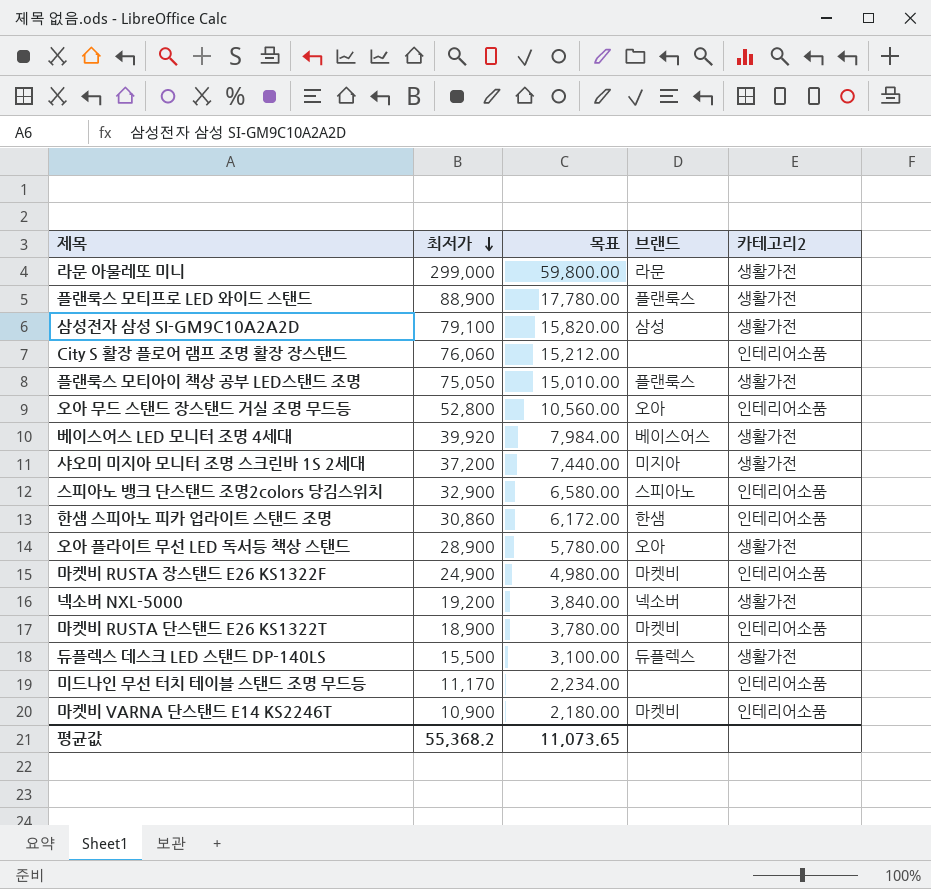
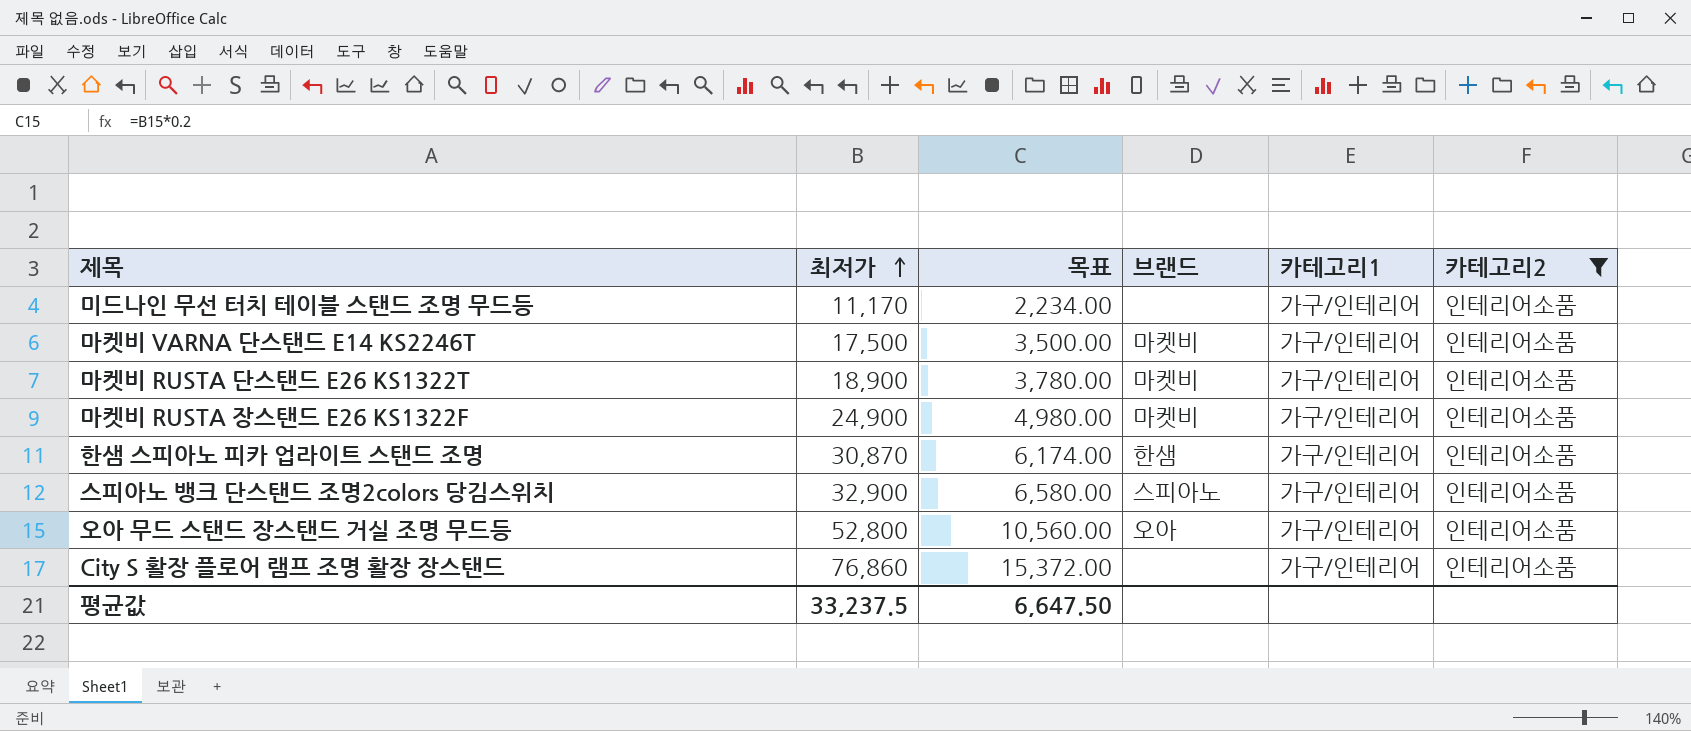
filter: none -> 카테고리2 = 인테리어소품
row order: 최저가 descending -> 최저가 ascending
column 카테고리1 | position: none -> 5
마켓비 VARNA 단스탠드 E14 KS2246T | 최저가: 10,900 -> 17,500
마켓비 VARNA 단스탠드 E14 KS2246T | 목표: 2,180.00 -> 3,500.00
한샘 스피아노 피카 업라이트 스탠드 조명 | 최저가: 30,860 -> 30,870
한샘 스피아노 피카 업라이트 스탠드 조명 | 목표: 6,172.00 -> 6,174.00
City S 활장 플로어 램프 조명 활장 장스탠드 | 최저가: 76,060 -> 76,860
City S 활장 플로어 램프 조명 활장 장스탠드 | 목표: 15,212.00 -> 15,372.00
평균값 | 최저가: 55,368.2 -> 33,237.5
평균값 | 목표: 11,073.65 -> 6,647.50

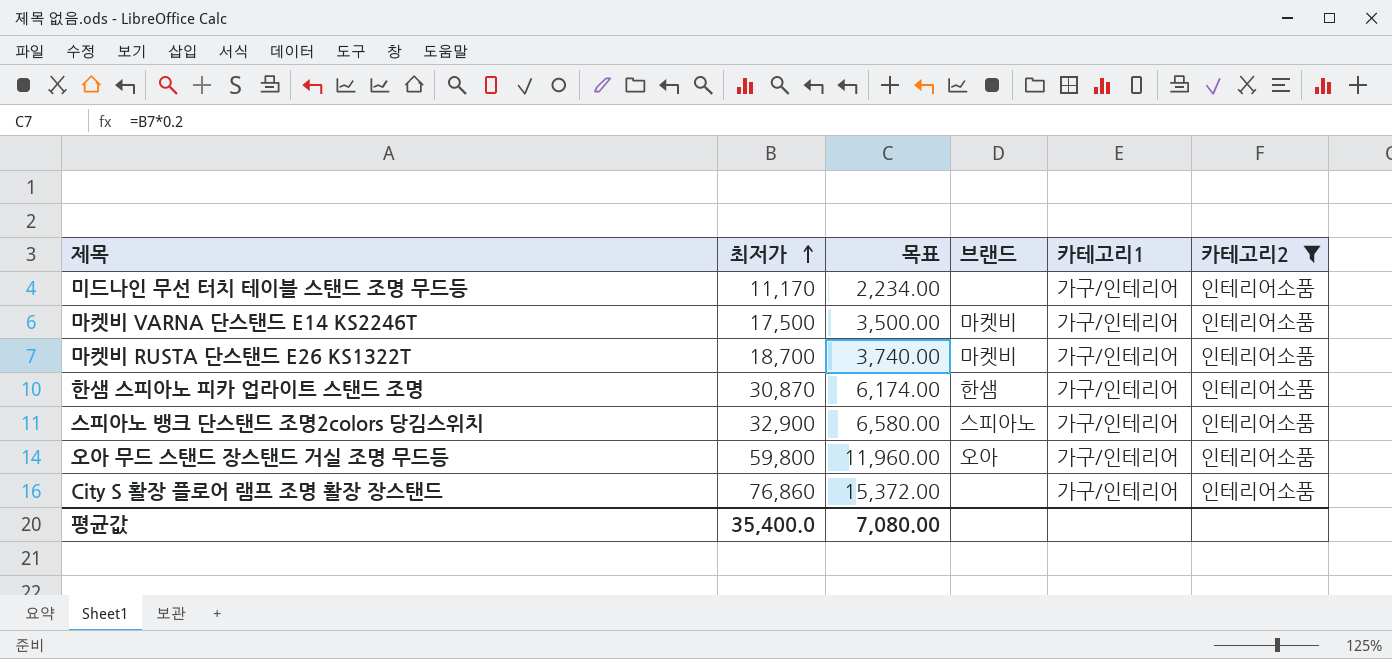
row 마켓비 RUSTA 장스탠드 E26 KS1322F: 24,900 | 4,980.00 | 마켓비 | 가구/인테리어 | 인테리어소품 -> none
마켓비 RUSTA 단스탠드 E26 KS1322T | 최저가: 18,900 -> 18,700
마켓비 RUSTA 단스탠드 E26 KS1322T | 목표: 3,780.00 -> 3,740.00
오아 무드 스탠드 장스탠드 거실 조명 무드등 | 최저가: 52,800 -> 59,800
오아 무드 스탠드 장스탠드 거실 조명 무드등 | 목표: 10,560.00 -> 11,960.00
평균값 | 최저가: 33,237.5 -> 35,400.0
평균값 | 목표: 6,647.50 -> 7,080.00

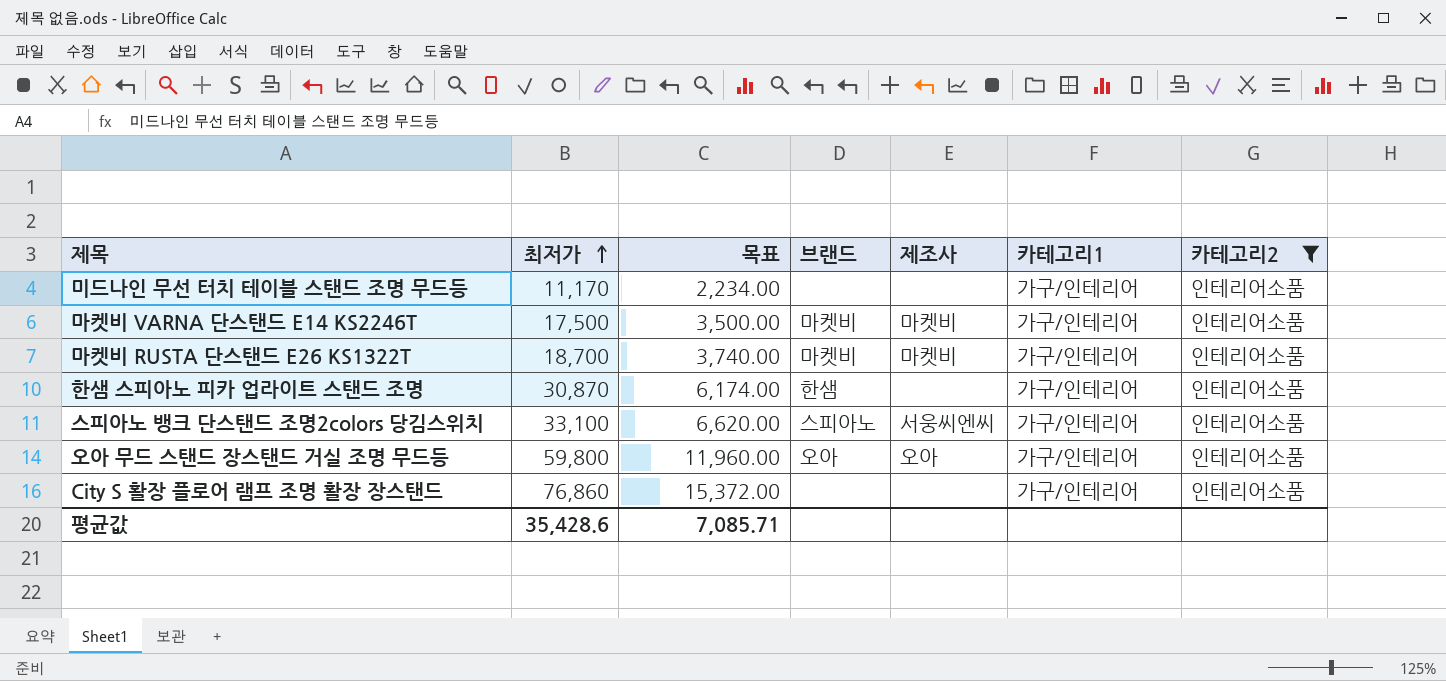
column 제조사 | position: none -> 5
스피아노 뱅크 단스탠드 조명2colors 당김스위치 | 최저가: 32,900 -> 33,100
스피아노 뱅크 단스탠드 조명2colors 당김스위치 | 목표: 6,580.00 -> 6,620.00
평균값 | 최저가: 35,400.0 -> 35,428.6
평균값 | 목표: 7,080.00 -> 7,085.71

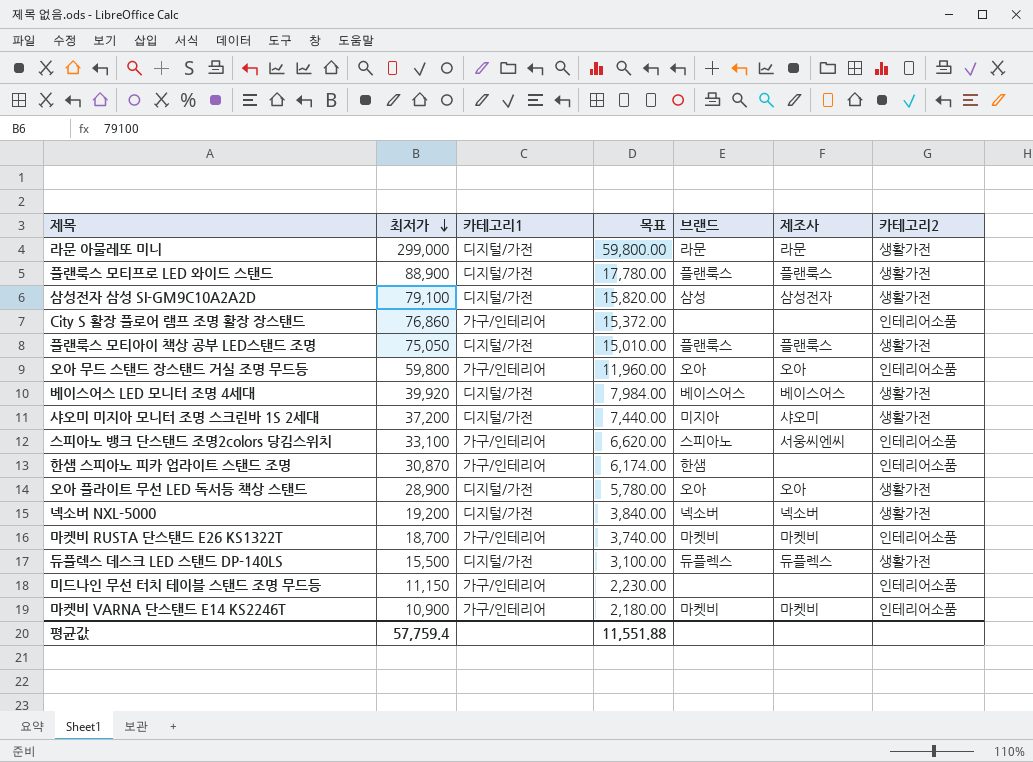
filter: 카테고리2 = 인테리어소품 -> none
row order: 최저가 ascending -> 최저가 descending
column 카테고리1 | position: 6 -> 3
미드나인 무선 터치 테이블 스탠드 조명 무드등 | 최저가: 11,170 -> 11,150
미드나인 무선 터치 테이블 스탠드 조명 무드등 | 목표: 2,234.00 -> 2,230.00
마켓비 VARNA 단스탠드 E14 KS2246T | 최저가: 17,500 -> 10,900
마켓비 VARNA 단스탠드 E14 KS2246T | 목표: 3,500.00 -> 2,180.00
평균값 | 최저가: 35,428.6 -> 57,759.4
평균값 | 목표: 7,085.71 -> 11,551.88

